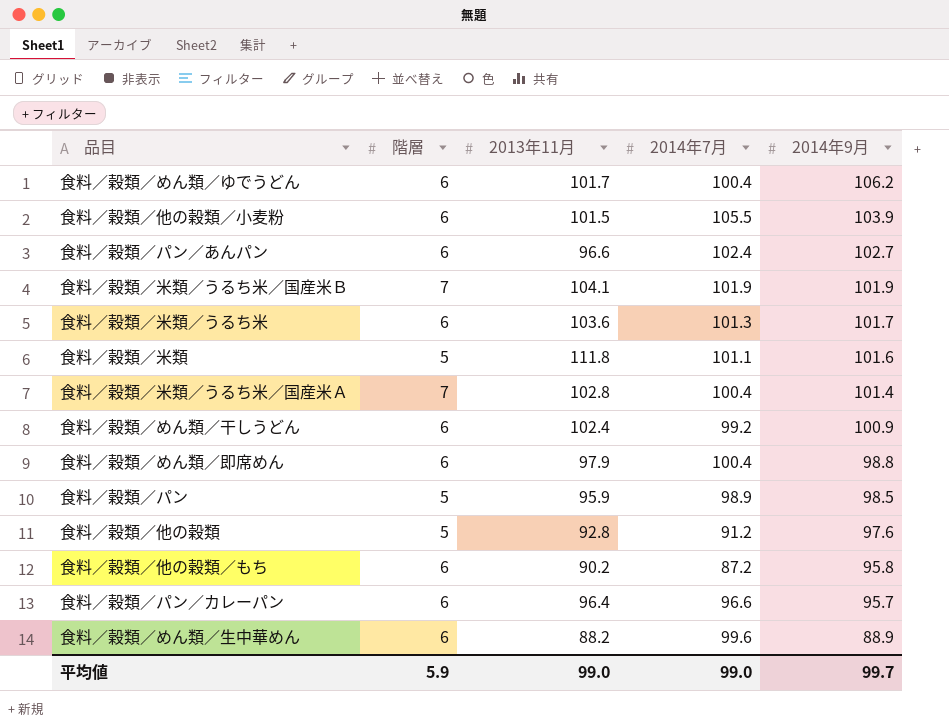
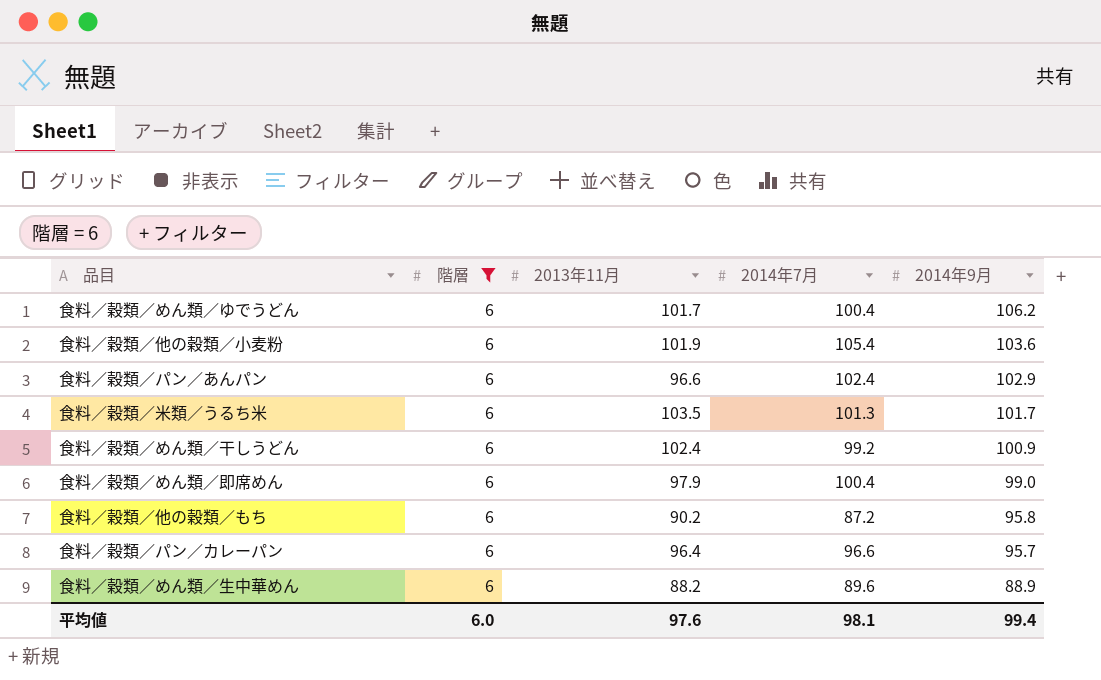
filter: none -> 階層 = 6
食料／穀類／他の穀類／小麦粉 | 2013年11月: 101.5 -> 101.9
食料／穀類／他の穀類／小麦粉 | 2014年7月: 105.5 -> 105.4
食料／穀類／他の穀類／小麦粉 | 2014年9月: 103.9 -> 103.6
食料／穀類／パン／あんパン | 2014年9月: 102.7 -> 102.9
食料／穀類／米類／うるち米 | 2013年11月: 103.6 -> 103.5
食料／穀類／めん類／即席めん | 2014年9月: 98.8 -> 99.0
食料／穀類／めん類／生中華めん | 2014年7月: 99.6 -> 89.6
平均値 | 階層: 5.9 -> 6.0
平均値 | 2013年11月: 99.0 -> 97.6
平均値 | 2014年7月: 99.0 -> 98.1
平均値 | 2014年9月: 99.7 -> 99.4

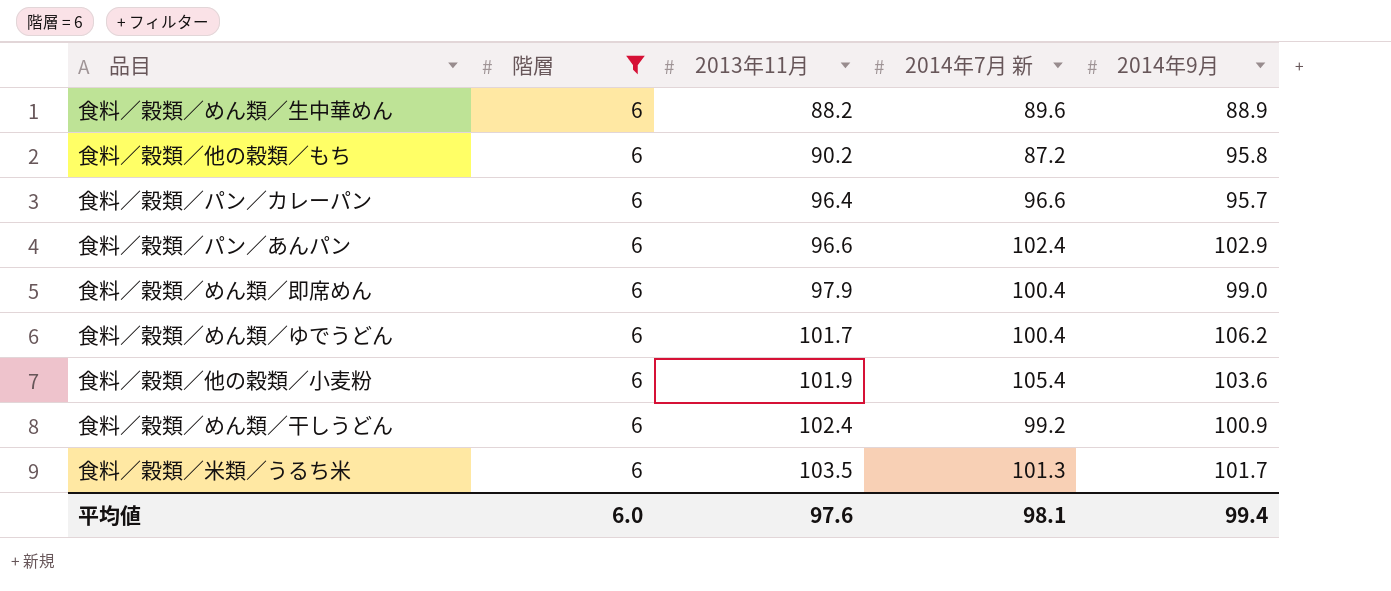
row order: 2014年9月 descending -> 2013年11月 ascending
column name: 2014年7月 -> 2014年7月 新

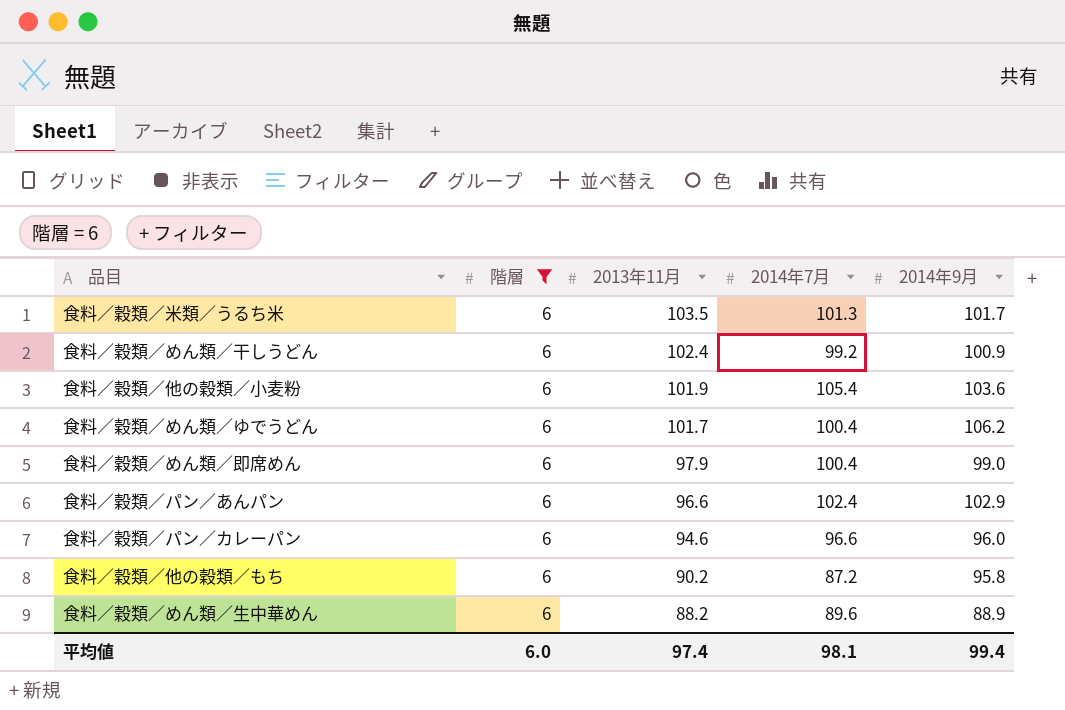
row order: 2013年11月 ascending -> 2013年11月 descending
column name: 2014年7月 新 -> 2014年7月
食料／穀類／パン／カレーパン | 2013年11月: 96.4 -> 94.6
食料／穀類／パン／カレーパン | 2014年9月: 95.7 -> 96.0
平均値 | 2013年11月: 97.6 -> 97.4

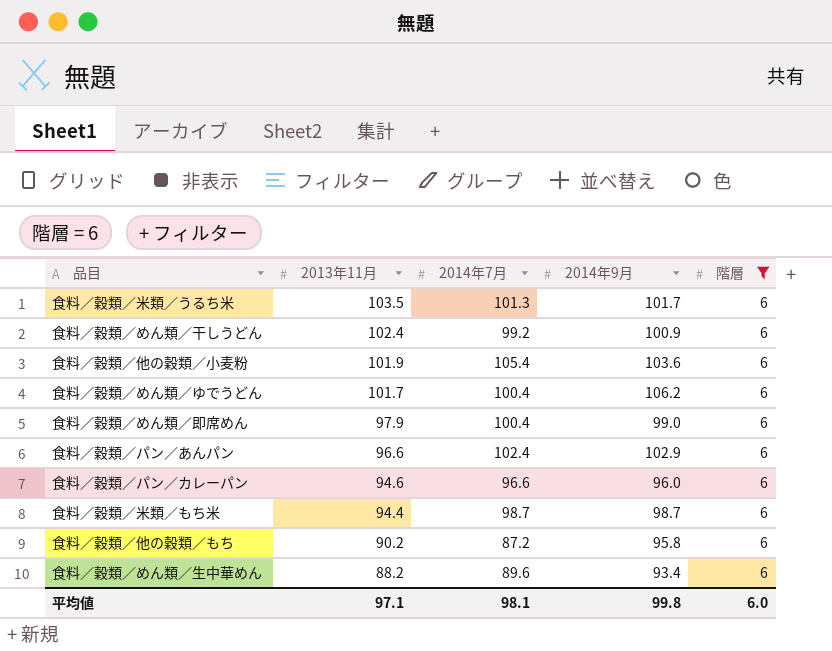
column 階層 | position: 2 -> 5
row 食料／穀類／米類／もち米: none -> 94.4 | 98.7 | 98.7 | 6
食料／穀類／めん類／生中華めん | 2014年9月: 88.9 -> 93.4
平均値 | 2013年11月: 97.4 -> 97.1
平均値 | 2014年9月: 99.4 -> 99.8

